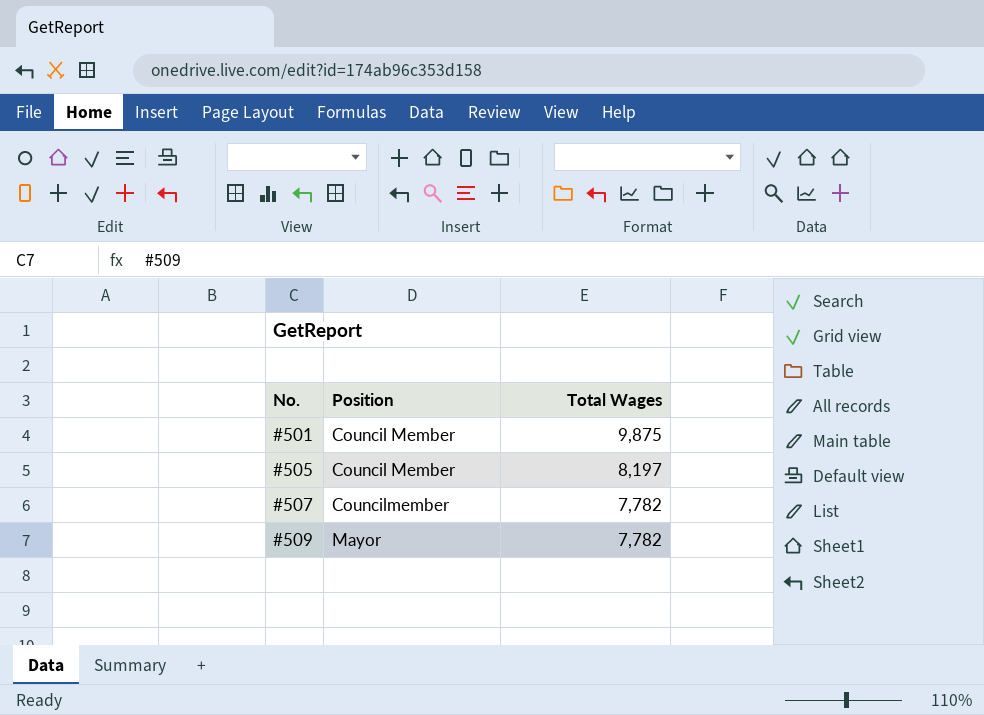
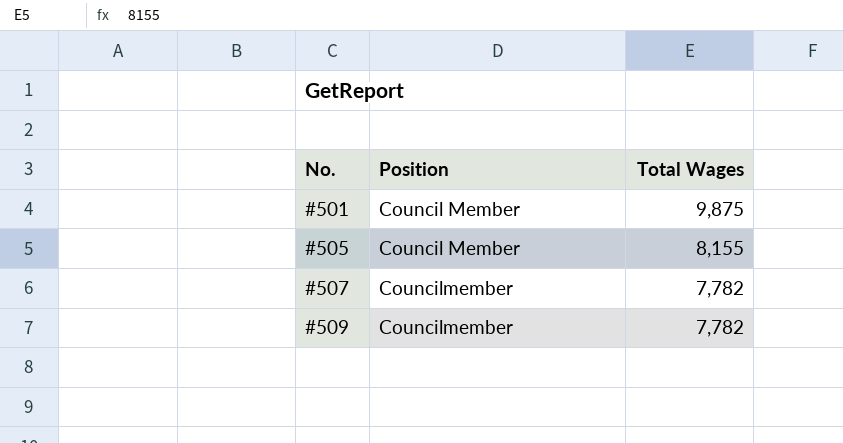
#505 | Total Wages: 8,197 -> 8,155
#509 | Position: Mayor -> Councilmember

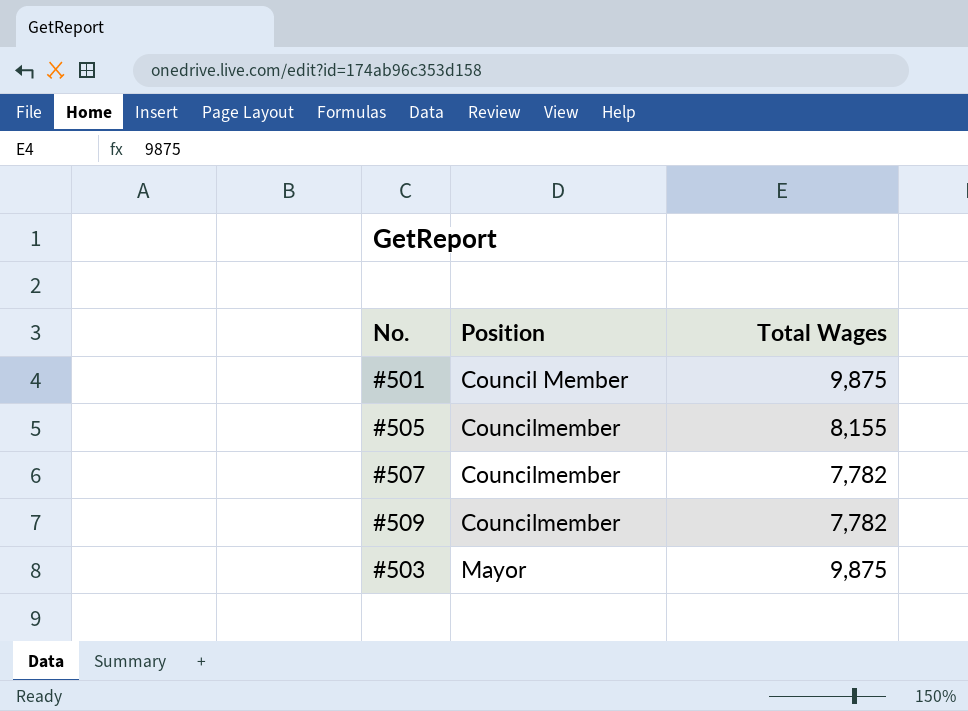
#505 | Position: Council Member -> Councilmember
row #503: none -> Mayor | 9,875

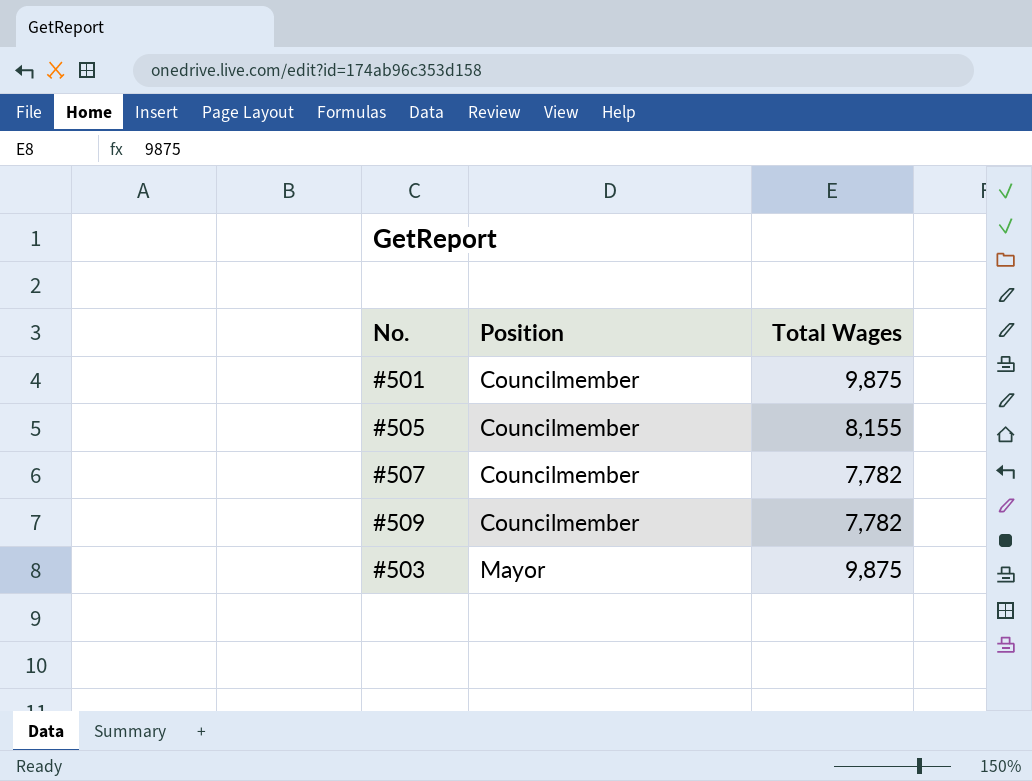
#501 | Position: Council Member -> Councilmember

